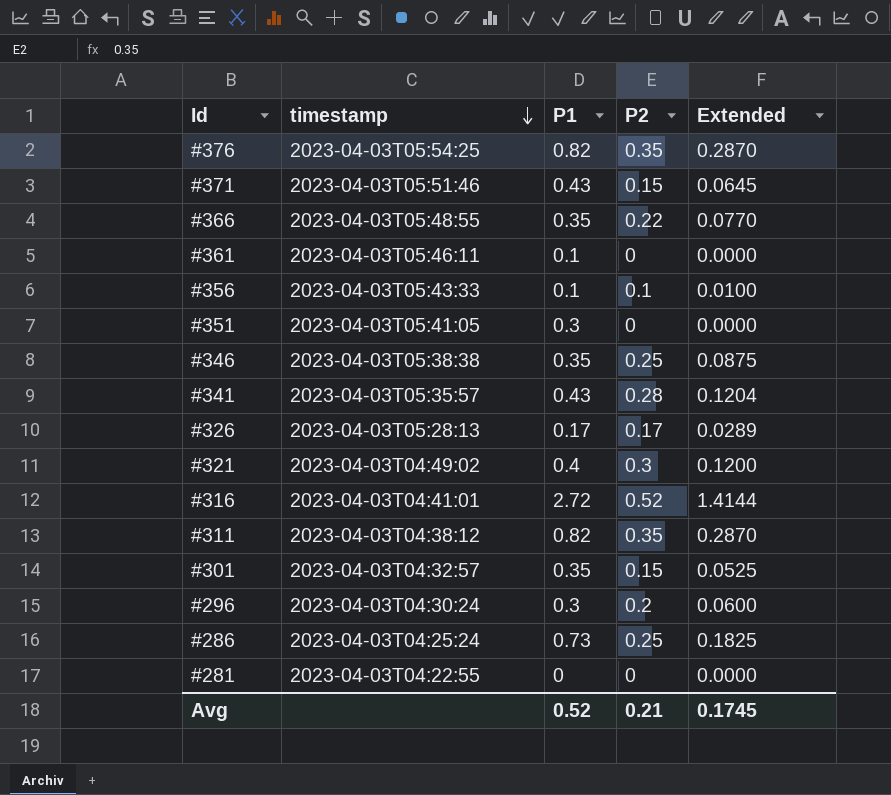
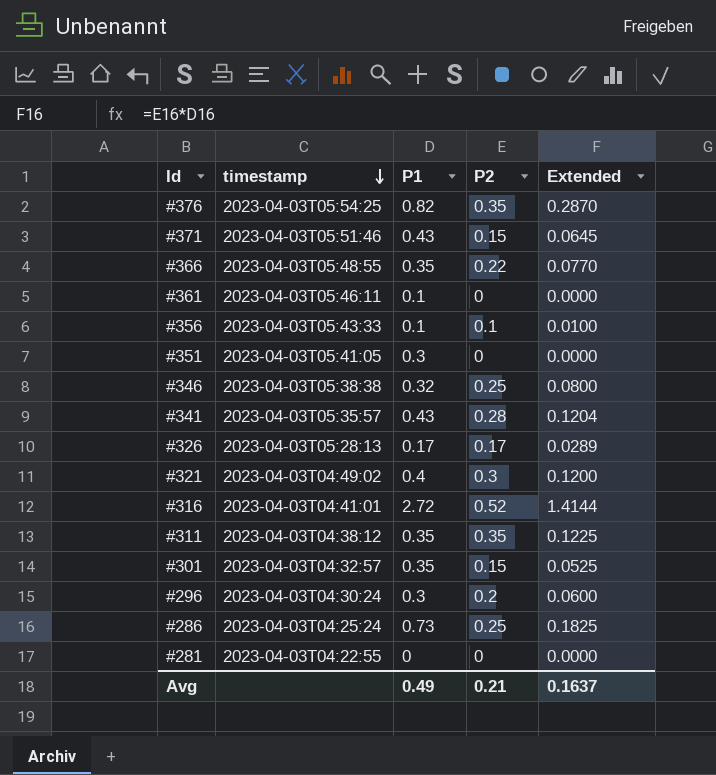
#346 | P1: 0.35 -> 0.32
#346 | Extended: 0.0875 -> 0.0800
#311 | P1: 0.82 -> 0.35
#311 | Extended: 0.2870 -> 0.1225
Avg | P1: 0.52 -> 0.49
Avg | Extended: 0.1745 -> 0.1637

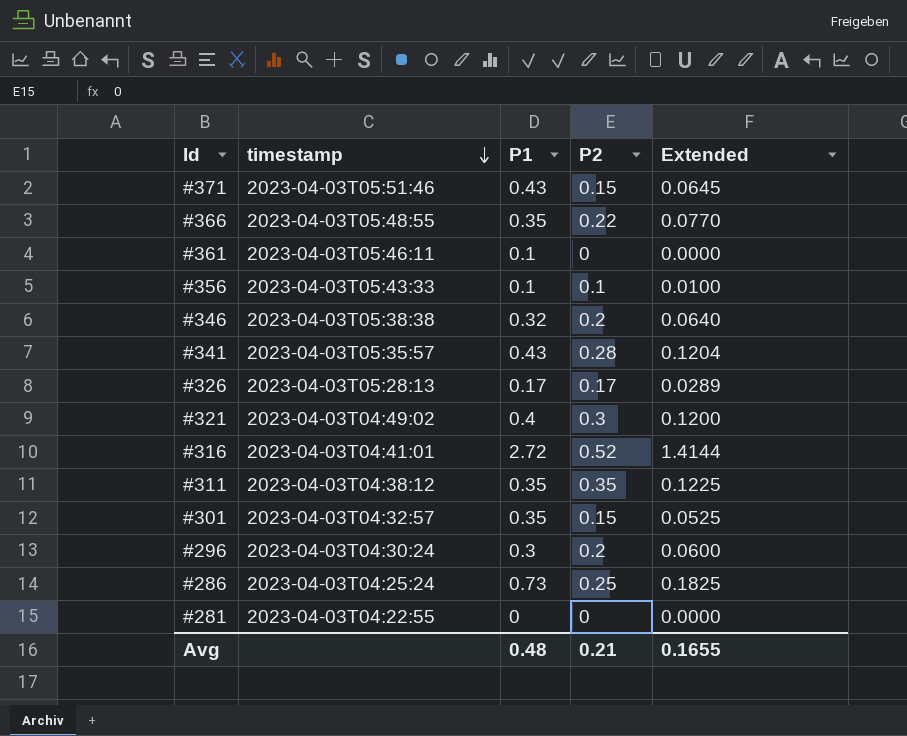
row #376: 2023-04-03T05:54:25 | 0.82 | 0.35 | 0.2870 -> none
row #351: 2023-04-03T05:41:05 | 0.3 | 0 | 0.0000 -> none
#346 | P2: 0.25 -> 0.2
#346 | Extended: 0.0800 -> 0.0640
Avg | P1: 0.49 -> 0.48
Avg | Extended: 0.1637 -> 0.1655

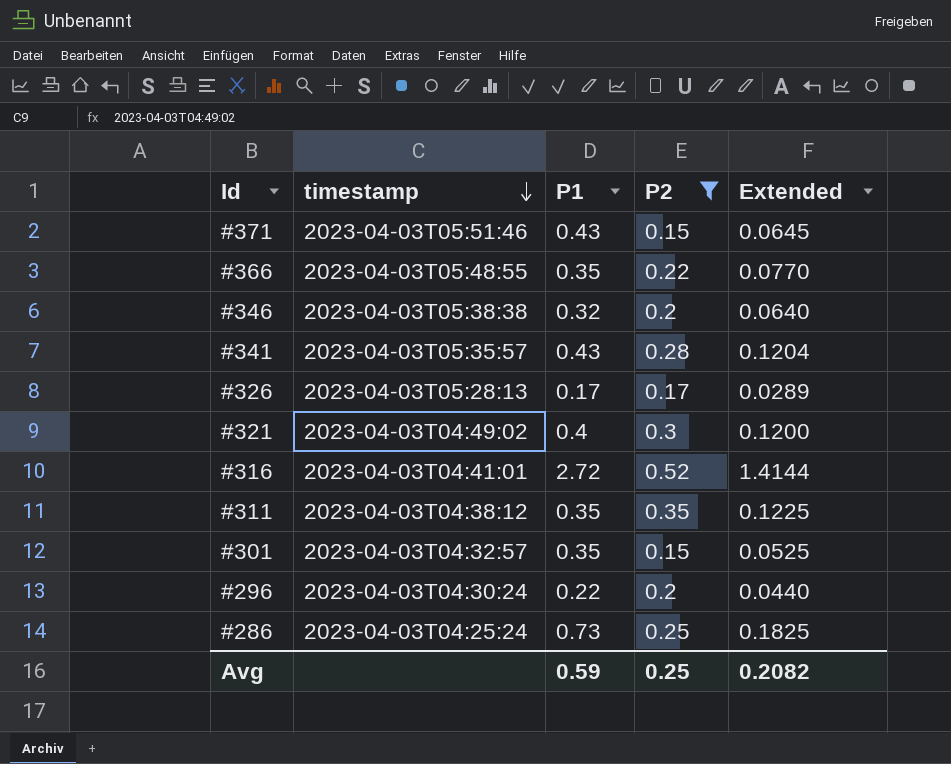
filter: none -> P2 >= 0.15
#296 | P1: 0.3 -> 0.22
#296 | Extended: 0.0600 -> 0.0440
Avg | P1: 0.48 -> 0.59
Avg | P2: 0.21 -> 0.25
Avg | Extended: 0.1655 -> 0.2082

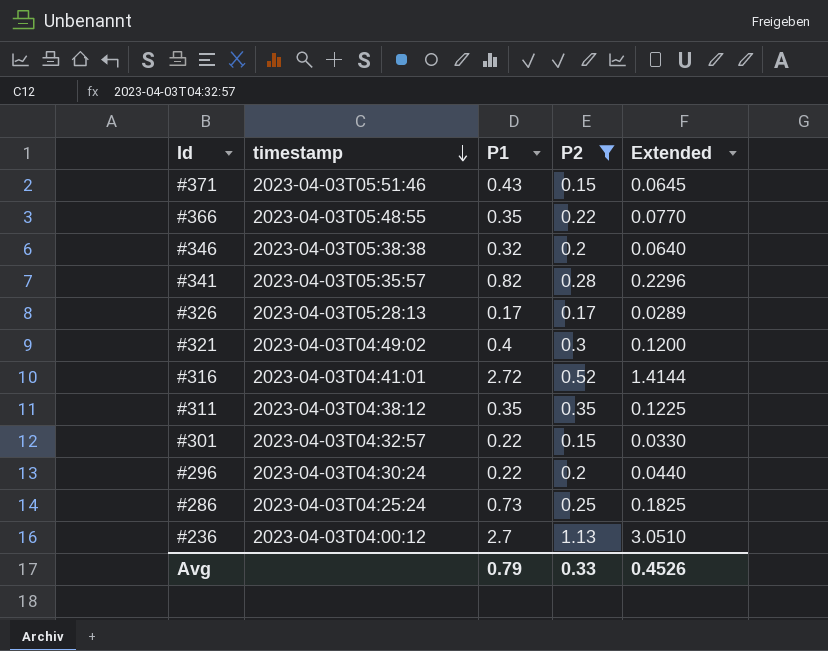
#341 | P1: 0.43 -> 0.82
#341 | Extended: 0.1204 -> 0.2296
#301 | P1: 0.35 -> 0.22
#301 | Extended: 0.0525 -> 0.0330
row #236: none -> 2023-04-03T04:00:12 | 2.7 | 1.13 | 3.0510
Avg | P1: 0.59 -> 0.79
Avg | P2: 0.25 -> 0.33
Avg | Extended: 0.2082 -> 0.4526

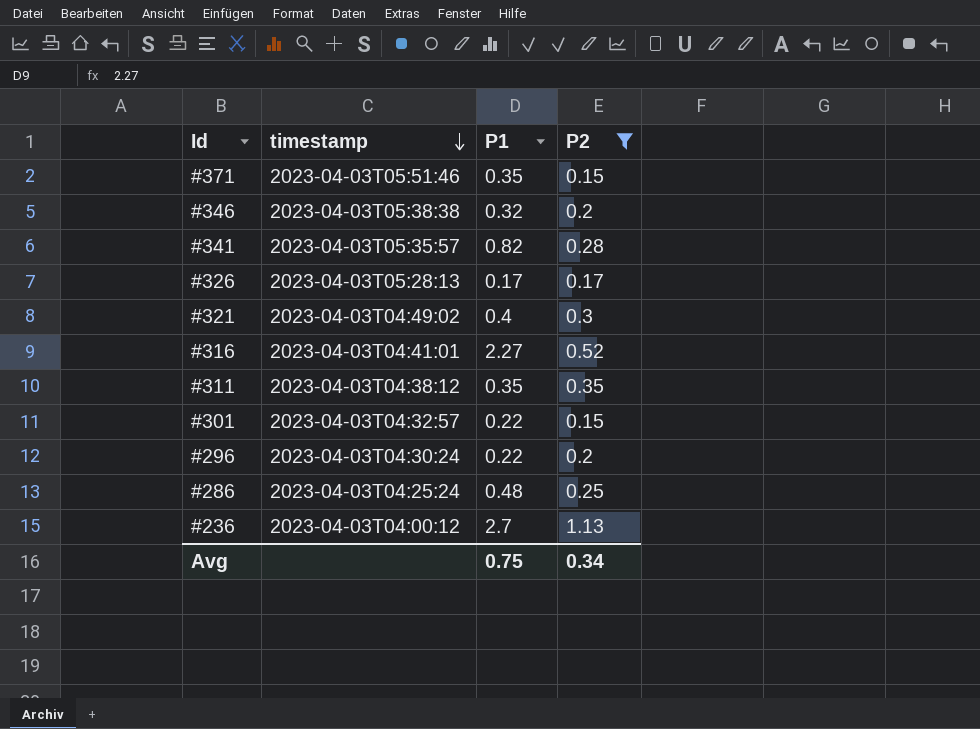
column Extended | formula: [P1] * [P2] -> none
row #366: 2023-04-03T05:48:55 | 0.35 | 0.22 | 0.0770 -> none
#371 | P1: 0.43 -> 0.35
#316 | P1: 2.72 -> 2.27
#286 | P1: 0.73 -> 0.48
Avg | P1: 0.79 -> 0.75
Avg | P2: 0.33 -> 0.34

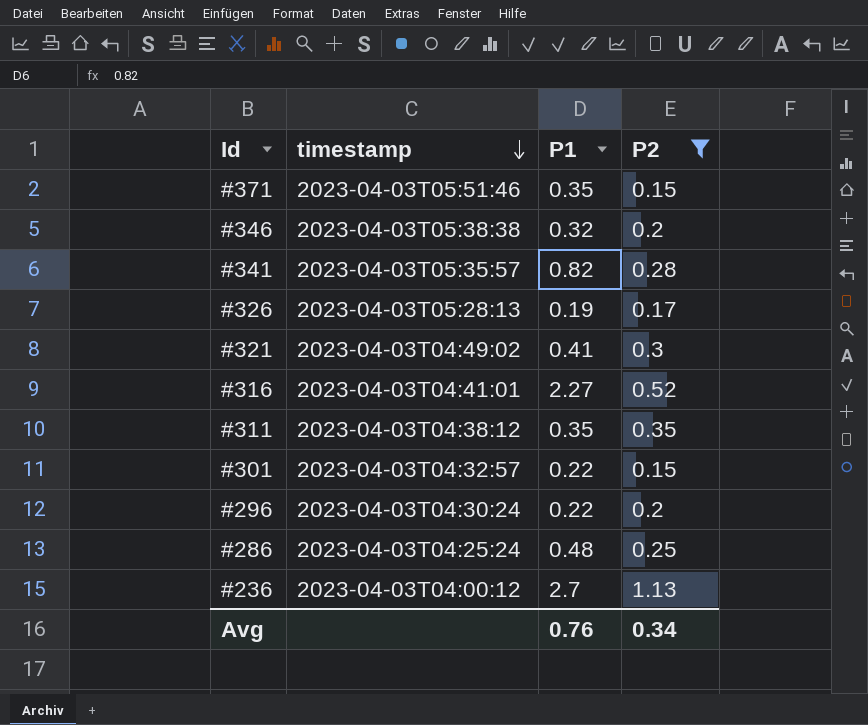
#326 | P1: 0.17 -> 0.19
#321 | P1: 0.4 -> 0.41
Avg | P1: 0.75 -> 0.76

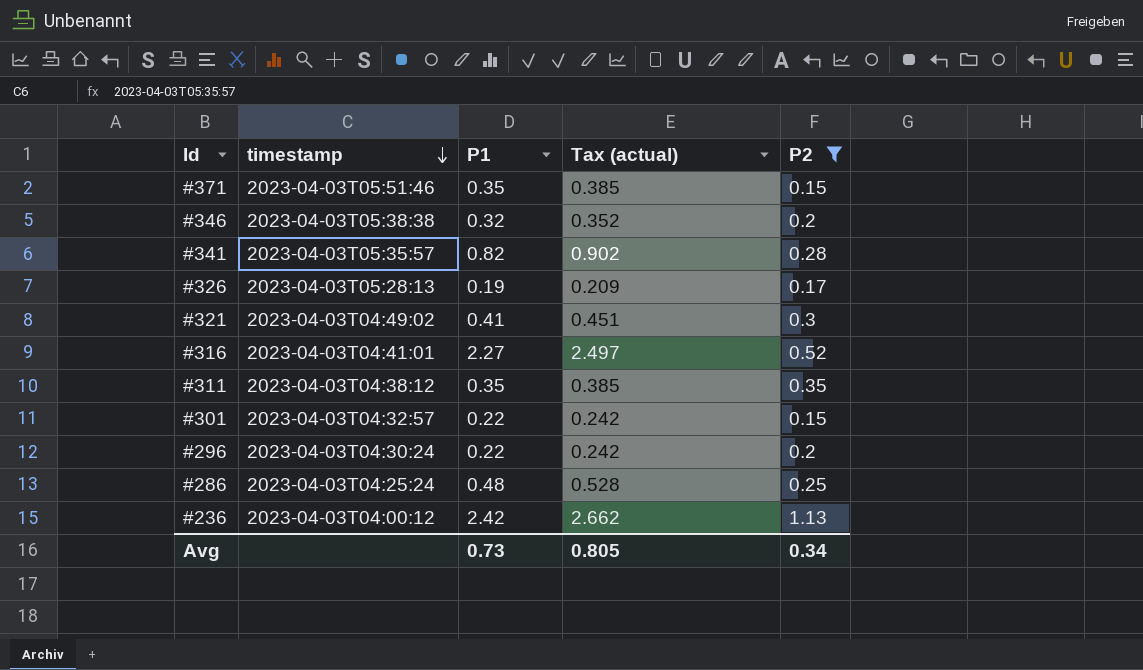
column Tax (actual) | formula: none -> [P1] * 1.1
#236 | P1: 2.7 -> 2.42
Avg | P1: 0.76 -> 0.73

